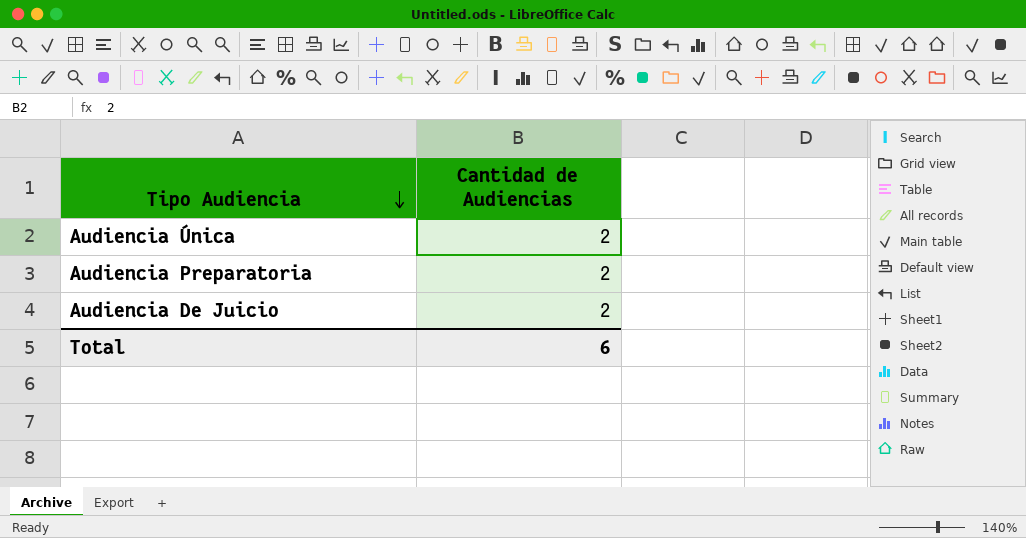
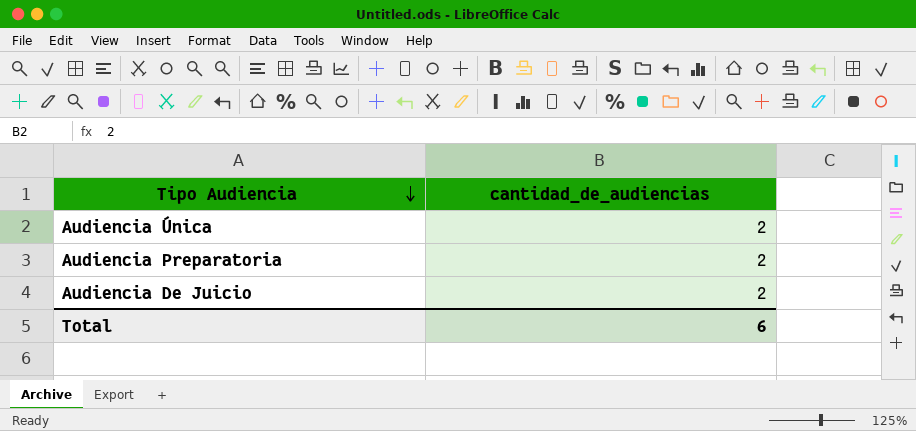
column name: Cantidad de Audiencias -> cantidad_de_audiencias

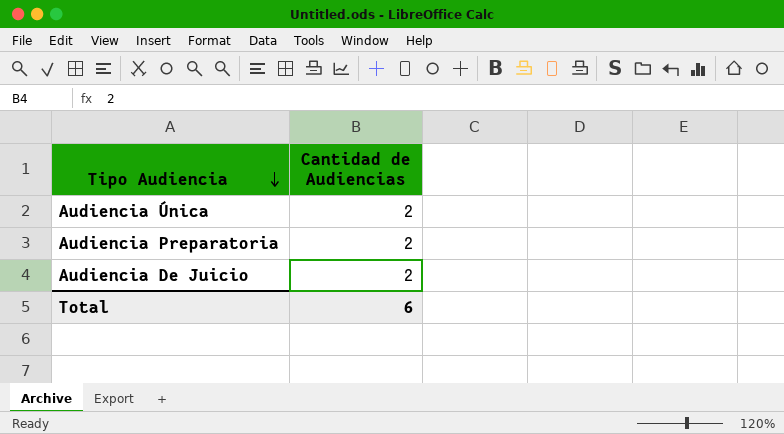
column name: cantidad_de_audiencias -> Cantidad de Audiencias

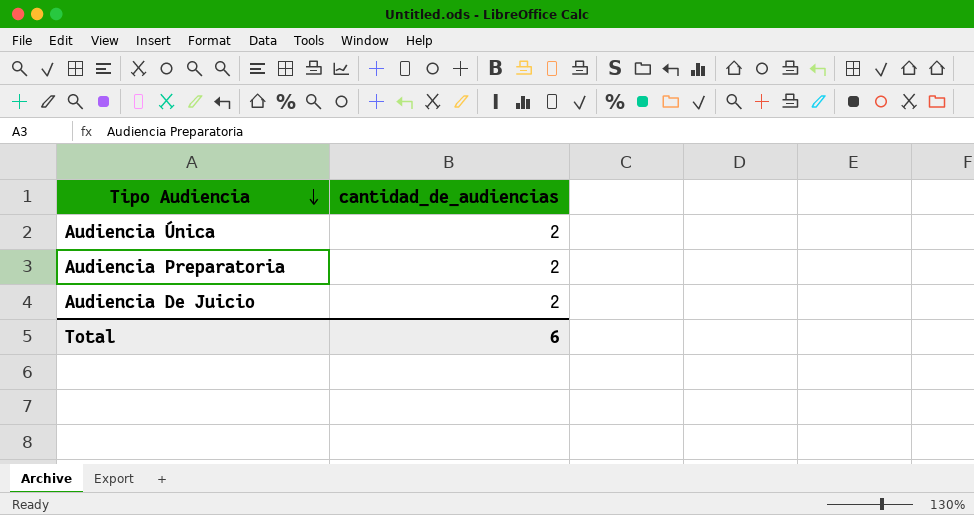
column name: Cantidad de Audiencias -> cantidad_de_audiencias

